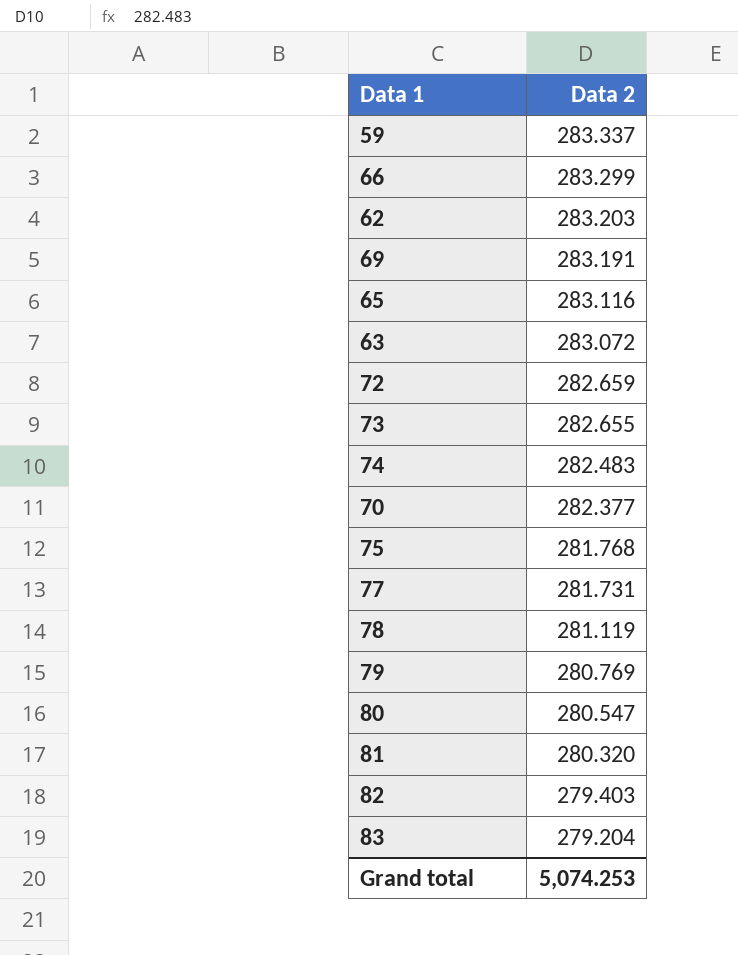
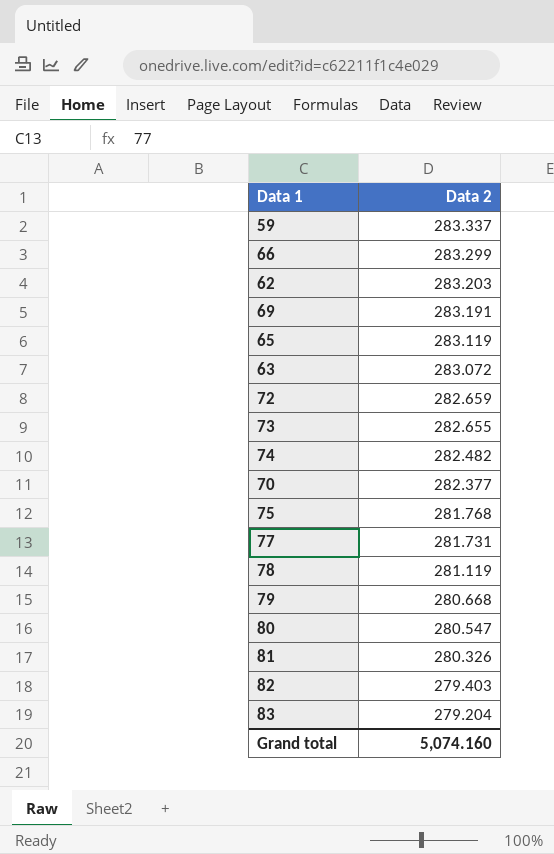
65 | Data 2: 283.116 -> 283.119
74 | Data 2: 282.483 -> 282.482
79 | Data 2: 280.769 -> 280.668
81 | Data 2: 280.320 -> 280.326
Grand total | Data 2: 5,074.253 -> 5,074.160

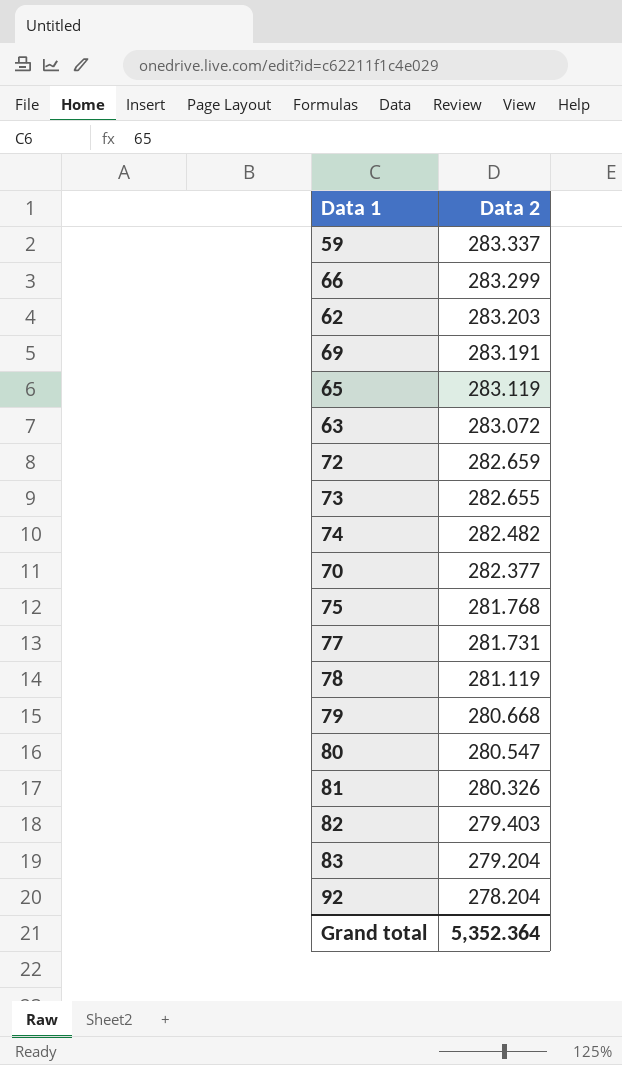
row 92: none -> 278.204
Grand total | Data 2: 5,074.160 -> 5,352.364

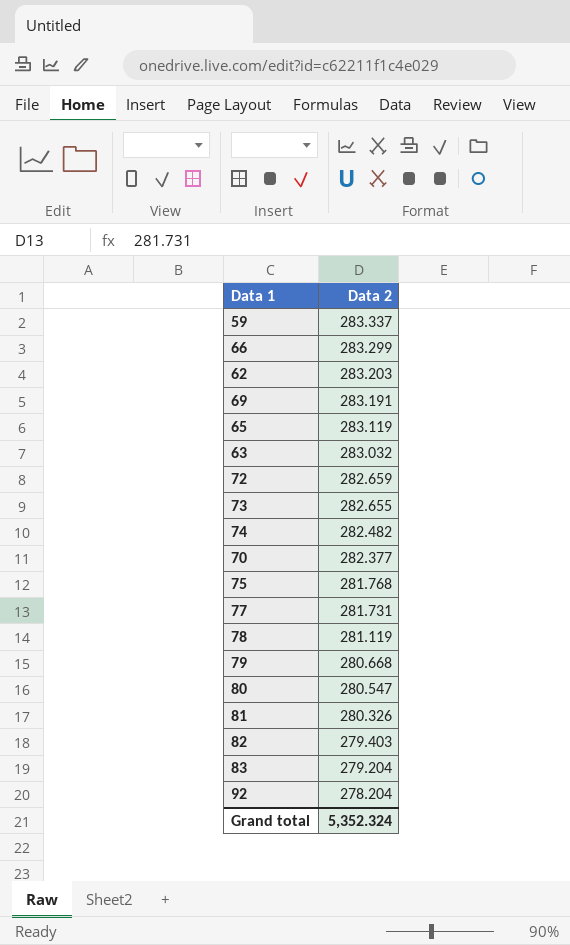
63 | Data 2: 283.072 -> 283.032
Grand total | Data 2: 5,352.364 -> 5,352.324

